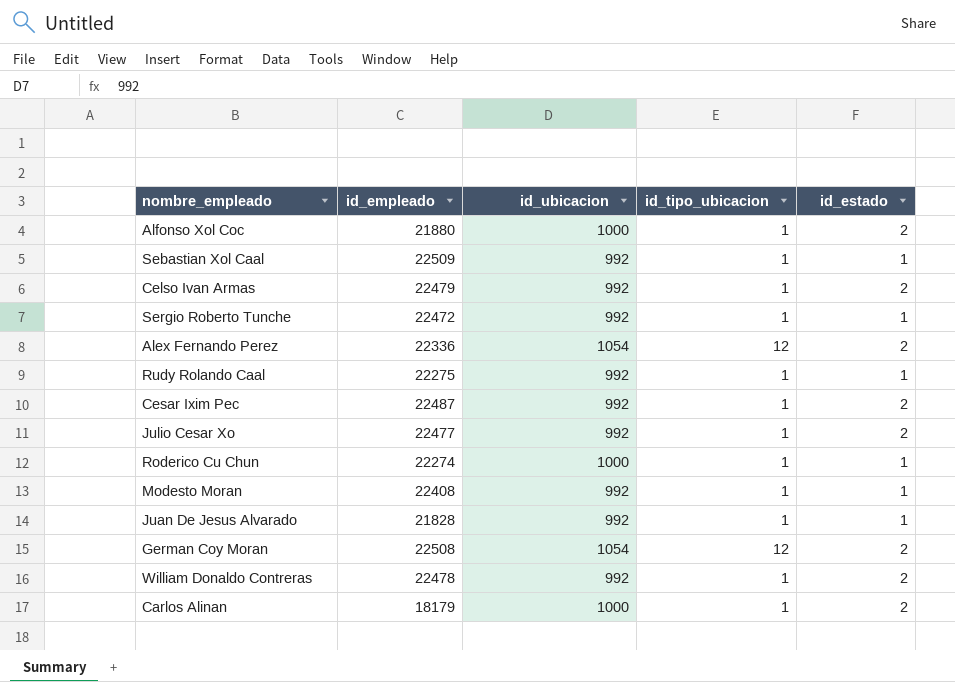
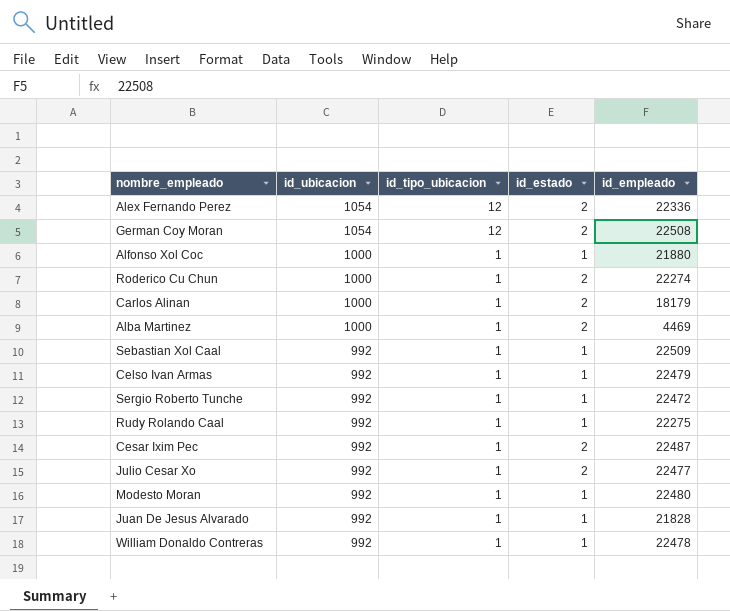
row order: none -> id_ubicacion descending
column id_empleado | position: 2 -> 5
Alfonso Xol Coc | id_estado: 2 -> 1
Roderico Cu Chun | id_estado: 1 -> 2
row Alba Martinez: none -> 1000 | 1 | 2 | 4469
Celso Ivan Armas | id_estado: 2 -> 1
Modesto Moran | id_empleado: 22408 -> 22480
William Donaldo Contreras | id_estado: 2 -> 1

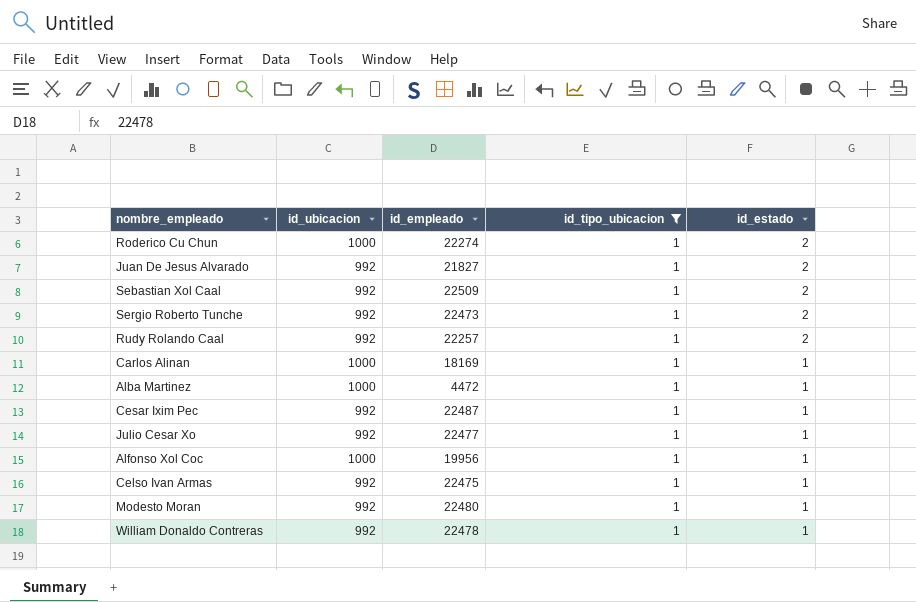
filter: none -> id_tipo_ubicacion = 1
row order: id_ubicacion descending -> id_estado descending
column id_empleado | position: 5 -> 3
Juan De Jesus Alvarado | id_empleado: 21828 -> 21827
Juan De Jesus Alvarado | id_estado: 1 -> 2
Sebastian Xol Caal | id_estado: 1 -> 2
Sergio Roberto Tunche | id_empleado: 22472 -> 22473
Sergio Roberto Tunche | id_estado: 1 -> 2
Rudy Rolando Caal | id_empleado: 22275 -> 22257
Rudy Rolando Caal | id_estado: 1 -> 2
Carlos Alinan | id_empleado: 18179 -> 18169
Carlos Alinan | id_estado: 2 -> 1
Alba Martinez | id_empleado: 4469 -> 4472
Alba Martinez | id_estado: 2 -> 1
Cesar Ixim Pec | id_estado: 2 -> 1
Julio Cesar Xo | id_estado: 2 -> 1
Alfonso Xol Coc | id_empleado: 21880 -> 19956
Celso Ivan Armas | id_empleado: 22479 -> 22475

